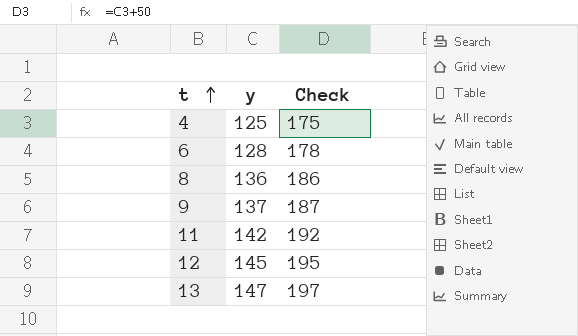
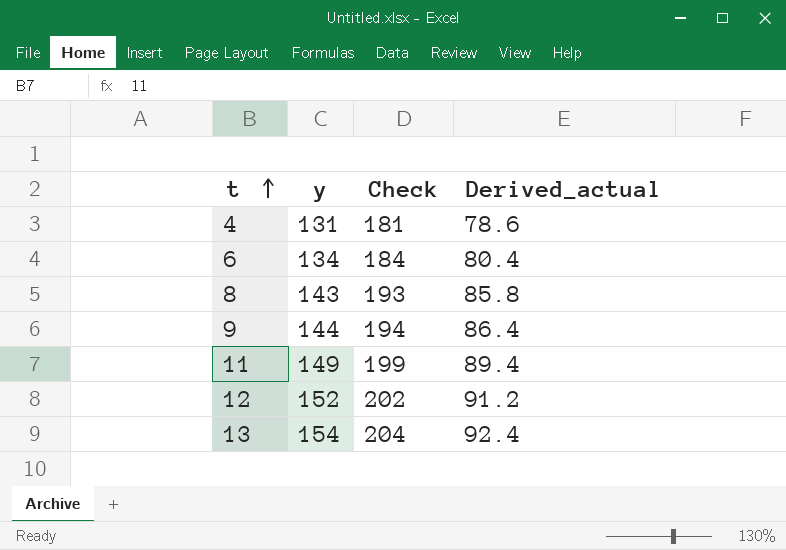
column Derived_actual | formula: none -> [y] * 0.6
4 | y: 125 -> 131
4 | Check: 175 -> 181
6 | y: 128 -> 134
6 | Check: 178 -> 184
8 | y: 136 -> 143
8 | Check: 186 -> 193
9 | y: 137 -> 144
9 | Check: 187 -> 194
11 | y: 142 -> 149
11 | Check: 192 -> 199
12 | y: 145 -> 152
12 | Check: 195 -> 202
13 | y: 147 -> 154
13 | Check: 197 -> 204

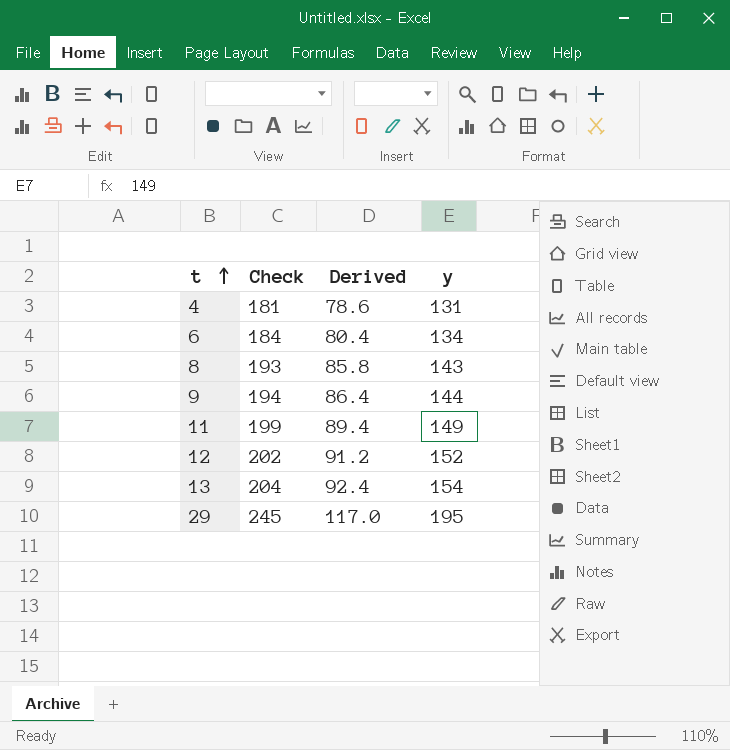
column name: Derived_actual -> Derived
column y | position: 2 -> 4
row 29: none -> 245 | 117.0 | 195

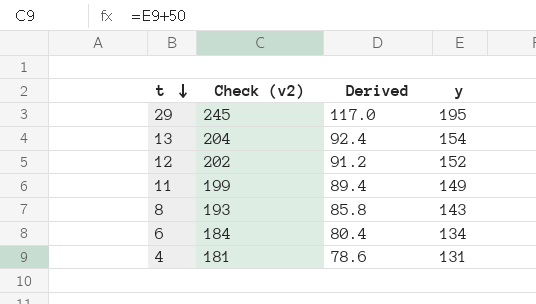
row order: t ascending -> t descending
column name: Check -> Check (v2)
row 9: 194 | 86.4 | 144 -> none

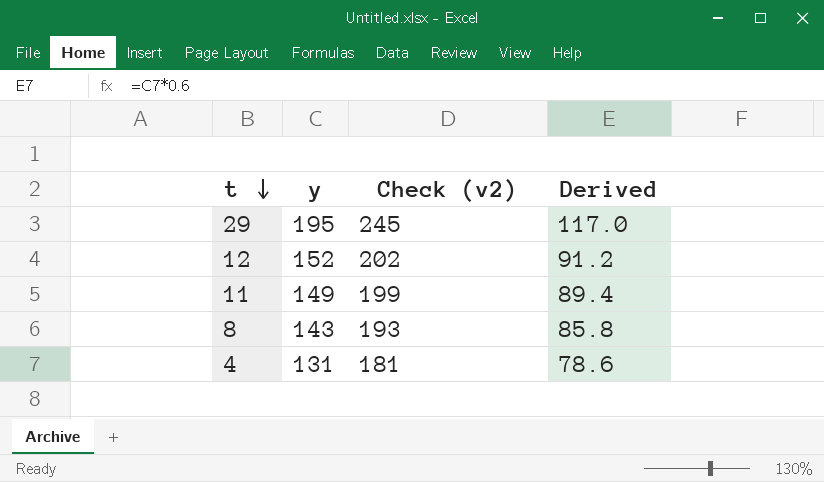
column y | position: 4 -> 2
row 13: 204 | 92.4 | 154 -> none
row 6: 184 | 80.4 | 134 -> none

